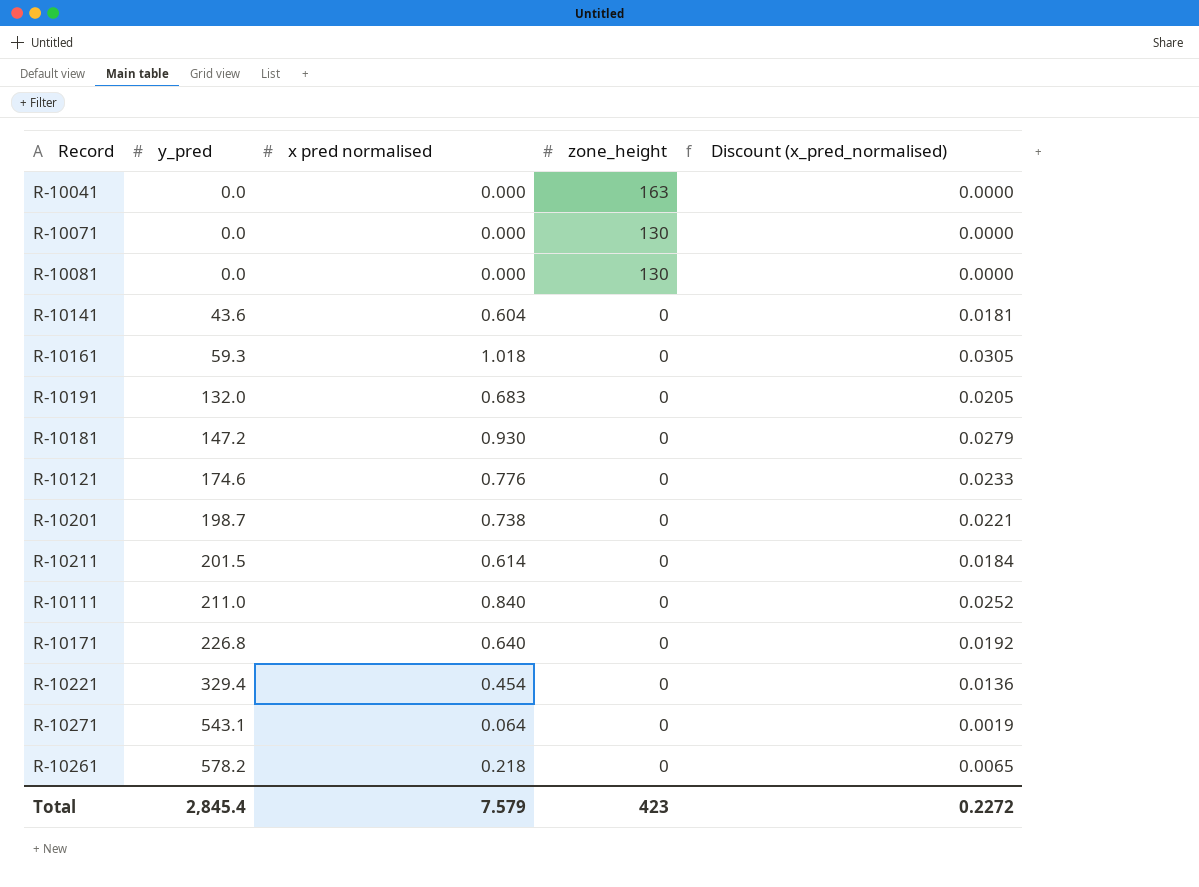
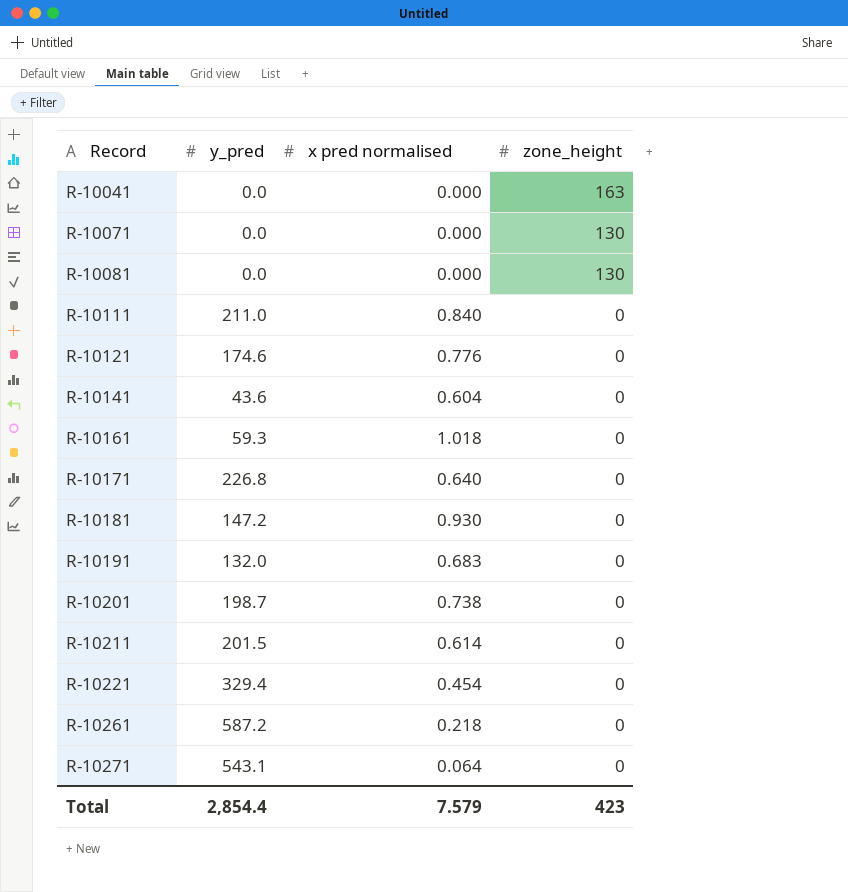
row order: y_pred ascending -> Record ascending
column Discount (x_pred_normalised) | formula: [x pred normalised] * 0.03 -> none
R-10261 | y_pred: 578.2 -> 587.2
Total | y_pred: 2,845.4 -> 2,854.4

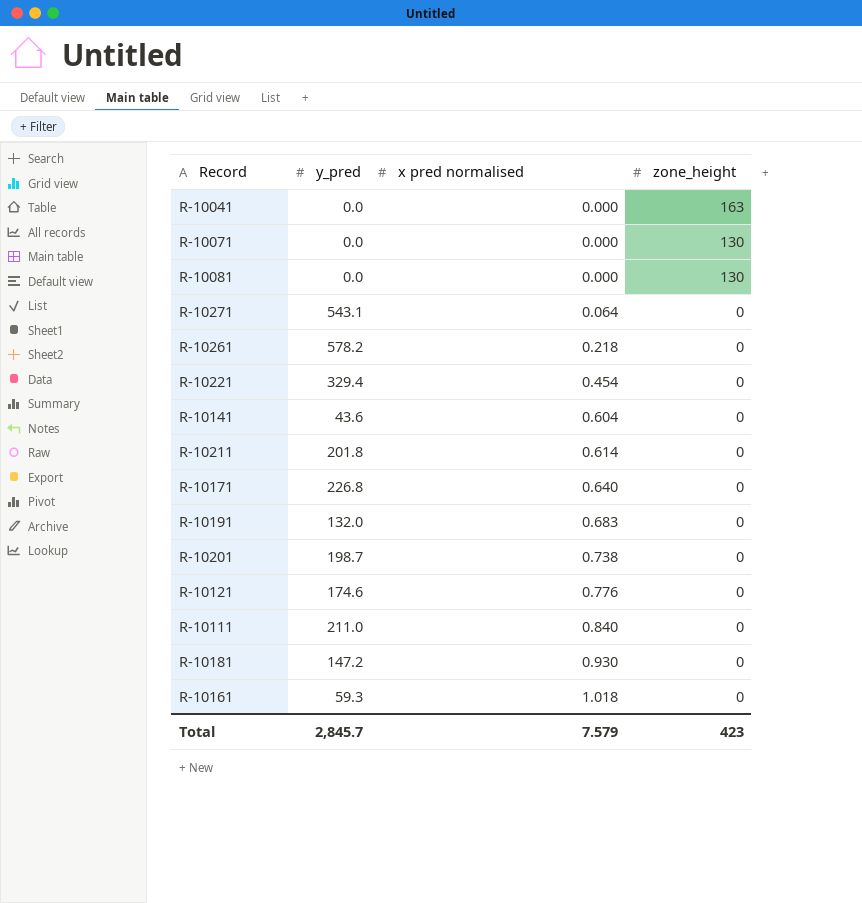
row order: Record ascending -> x pred normalised ascending
R-10261 | y_pred: 587.2 -> 578.2
R-10211 | y_pred: 201.5 -> 201.8
Total | y_pred: 2,854.4 -> 2,845.7

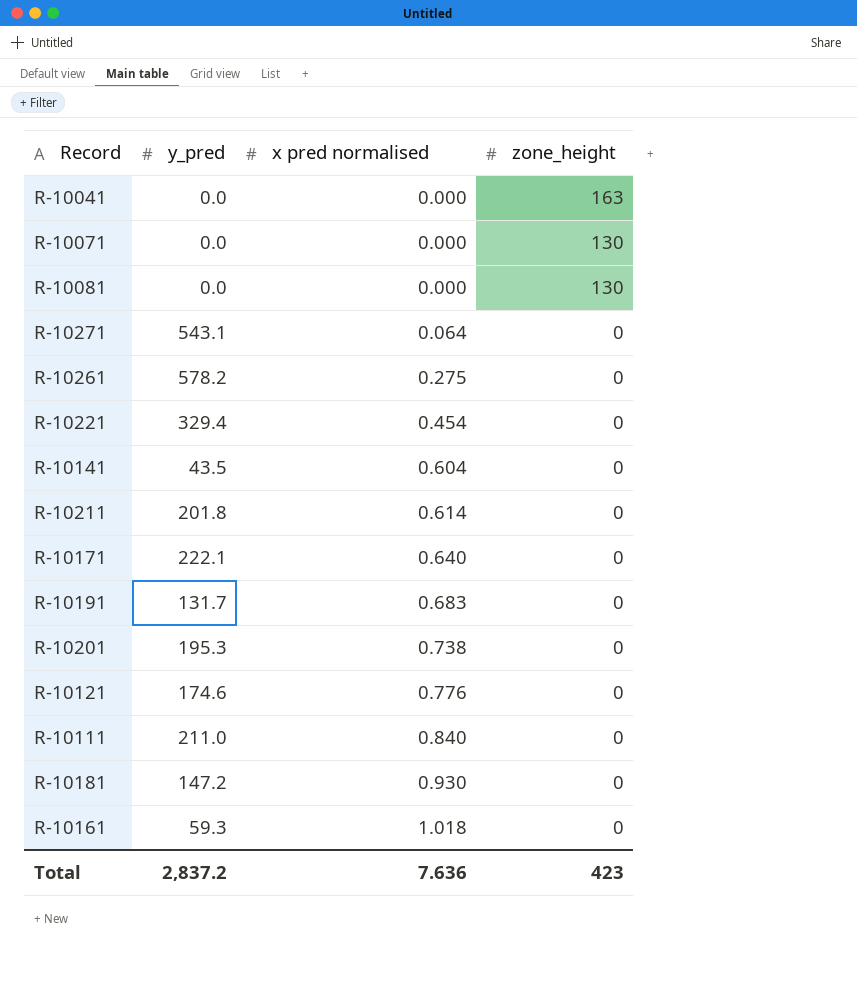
R-10261 | x pred normalised: 0.218 -> 0.275
R-10141 | y_pred: 43.6 -> 43.5
R-10171 | y_pred: 226.8 -> 222.1
R-10191 | y_pred: 132.0 -> 131.7
R-10201 | y_pred: 198.7 -> 195.3
Total | y_pred: 2,845.7 -> 2,837.2
Total | x pred normalised: 7.579 -> 7.636

